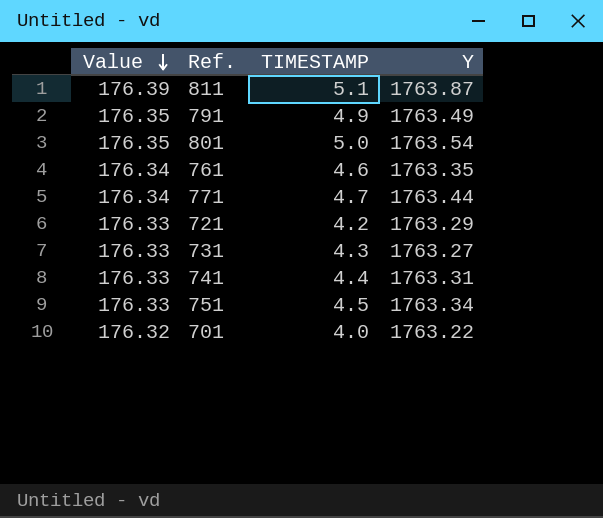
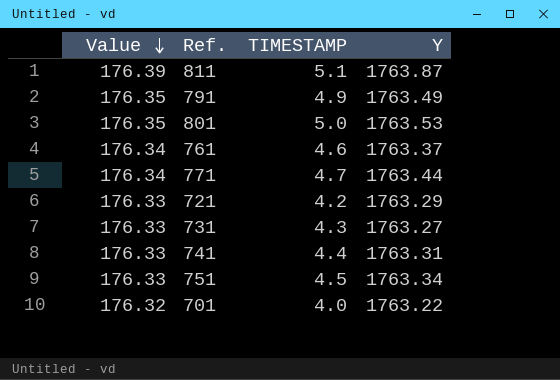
801 | Y: 1763.54 -> 1763.53
761 | Y: 1763.35 -> 1763.37

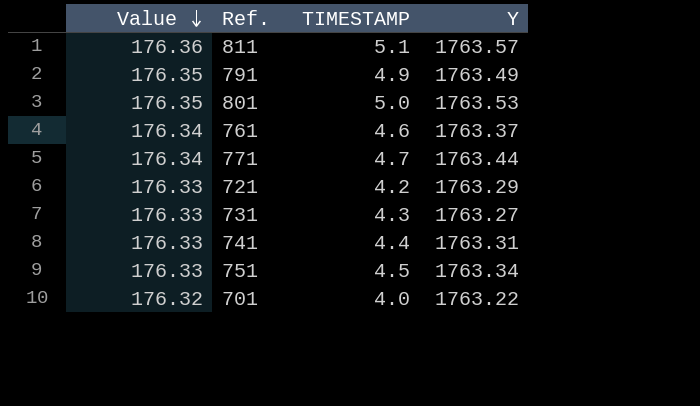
811 | Value: 176.39 -> 176.36
811 | Y: 1763.87 -> 1763.57

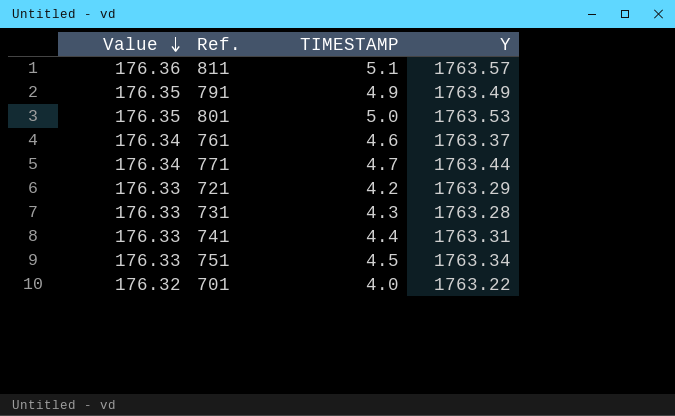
731 | Y: 1763.27 -> 1763.28

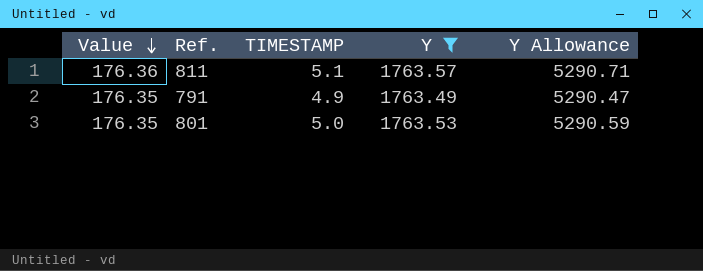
filter: none -> Y >= 1763.49
column Y Allowance | formula: none -> [Y] * 3

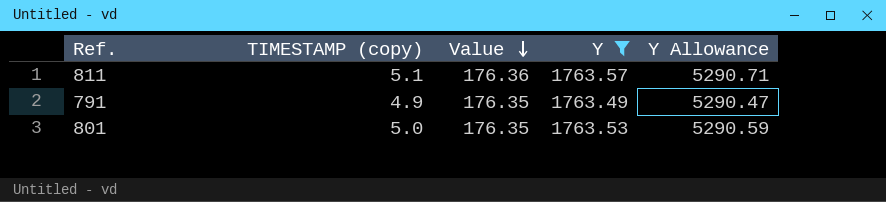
column name: TIMESTAMP -> TIMESTAMP (copy)
column Value | position: 1 -> 3

